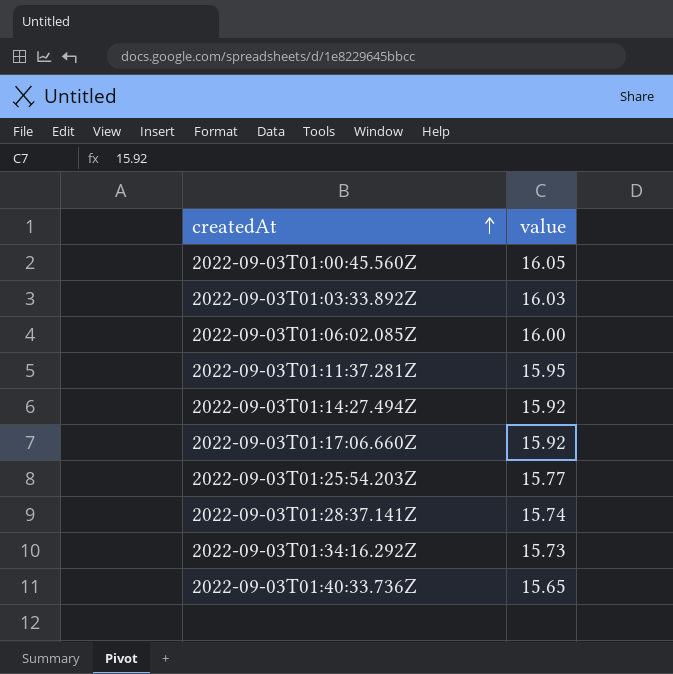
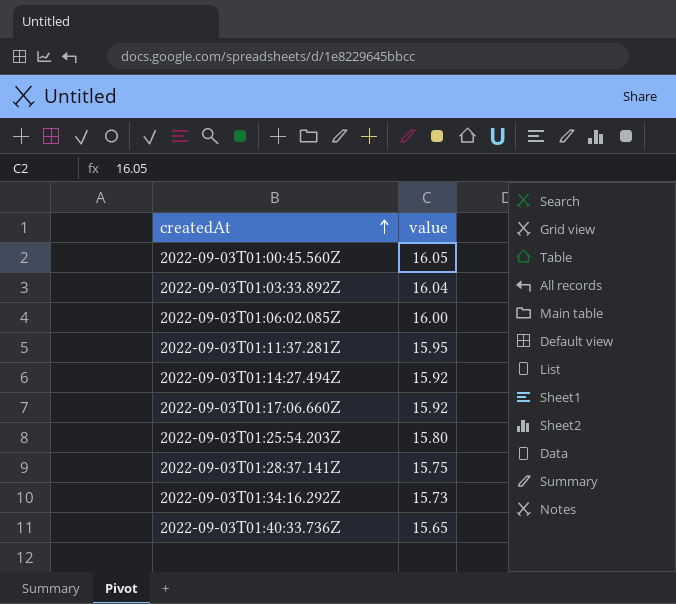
2022-09-03T01:03:33.892Z | value: 16.03 -> 16.04
2022-09-03T01:25:54.203Z | value: 15.77 -> 15.80
2022-09-03T01:28:37.141Z | value: 15.74 -> 15.75

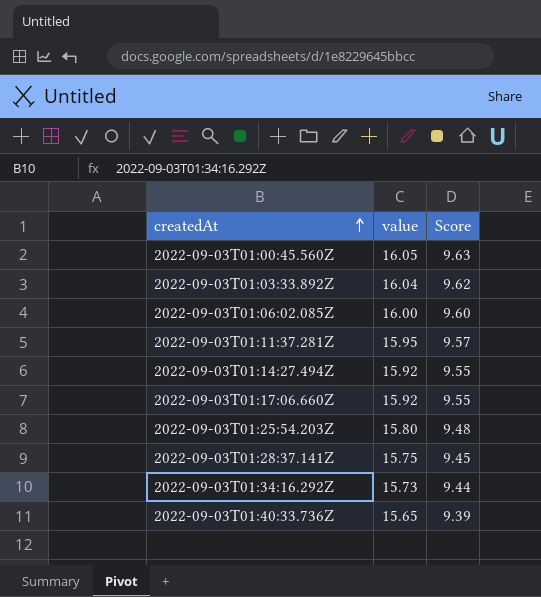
column Score | formula: none -> [value] * 0.6

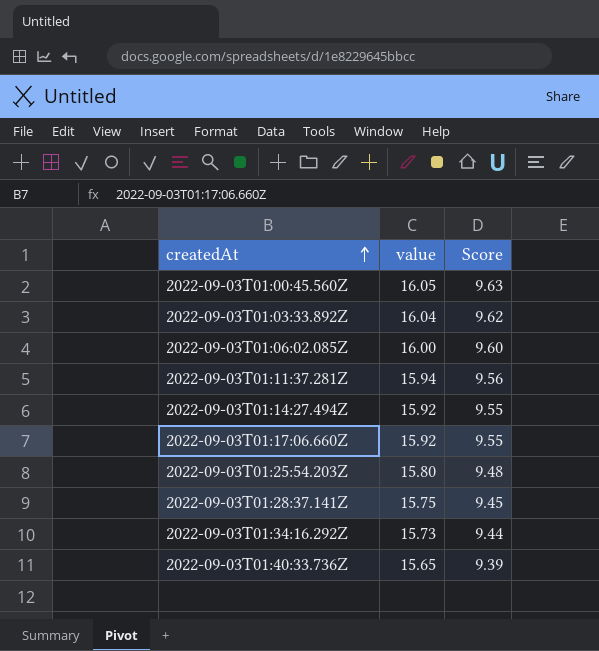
2022-09-03T01:11:37.281Z | value: 15.95 -> 15.94
2022-09-03T01:11:37.281Z | Score: 9.57 -> 9.56

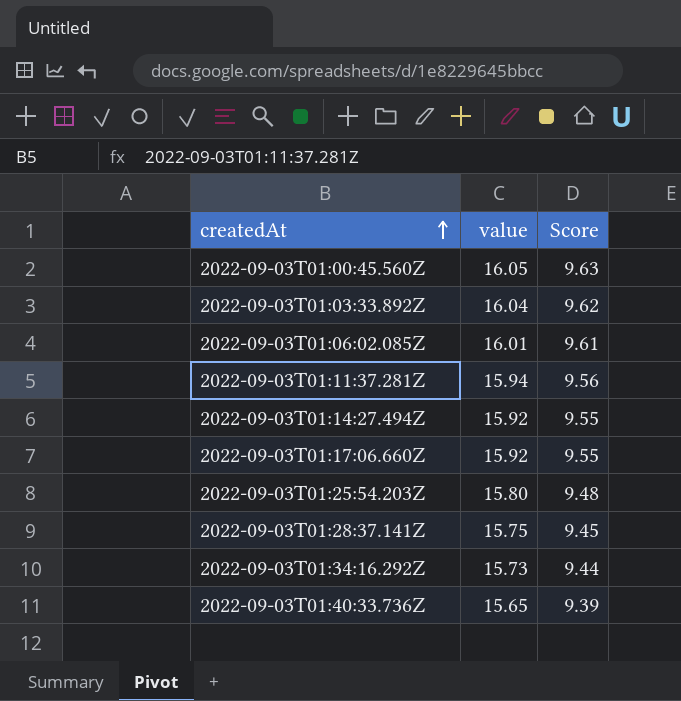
2022-09-03T01:06:02.085Z | value: 16.00 -> 16.01
2022-09-03T01:06:02.085Z | Score: 9.60 -> 9.61

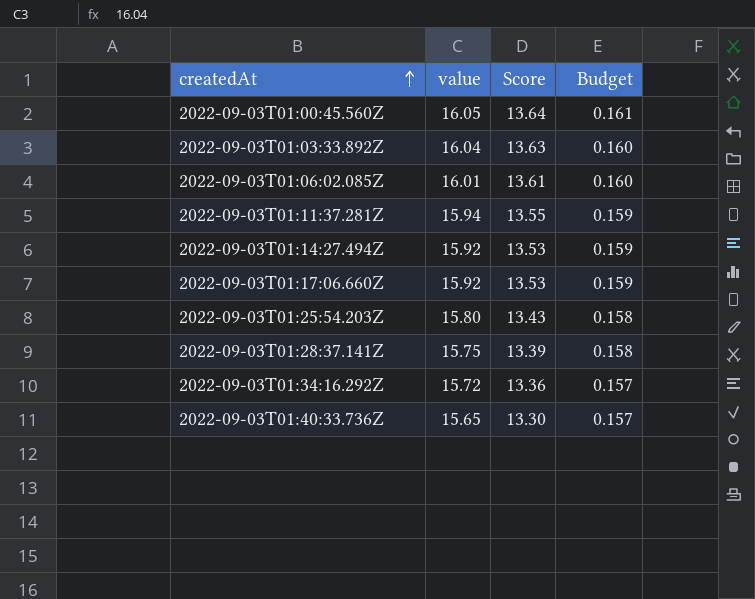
column Score | formula: [value] * 0.6 -> [value] * 0.85
column Budget | formula: none -> [value] * 0.01
2022-09-03T01:34:16.292Z | value: 15.73 -> 15.72

